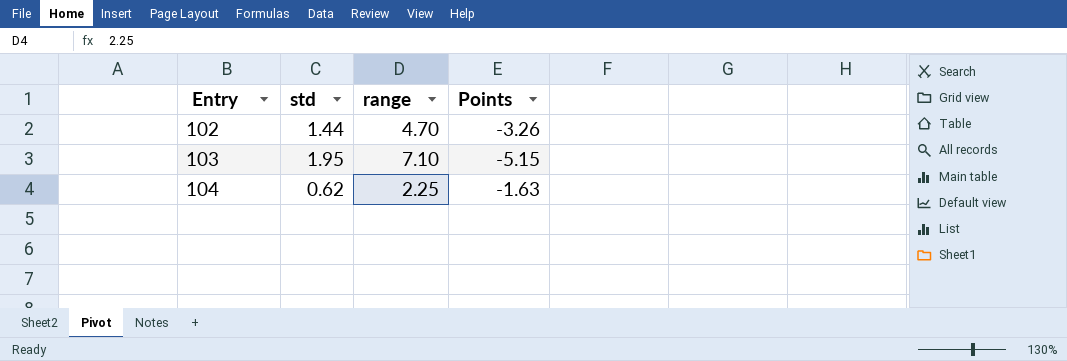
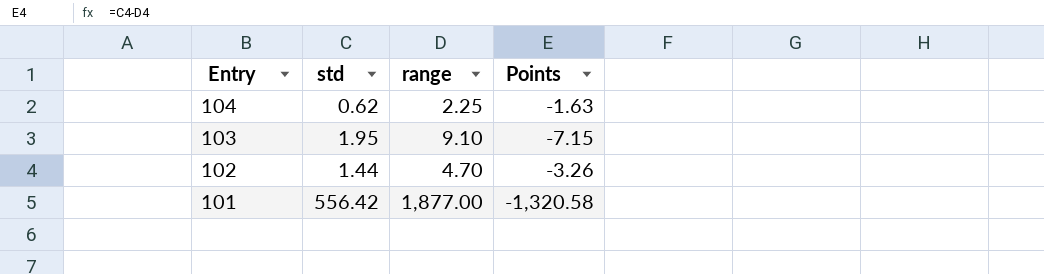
row order: Entry ascending -> Entry descending
103 | range: 7.10 -> 9.10
103 | Points: -5.15 -> -7.15
row 101: none -> 556.42 | 1,877.00 | -1,320.58

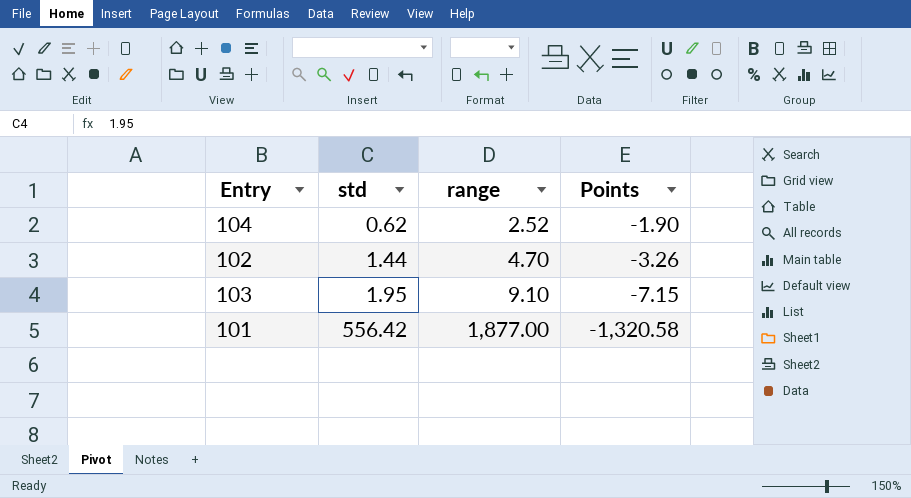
row order: Entry descending -> std ascending
104 | range: 2.25 -> 2.52
104 | Points: -1.63 -> -1.90

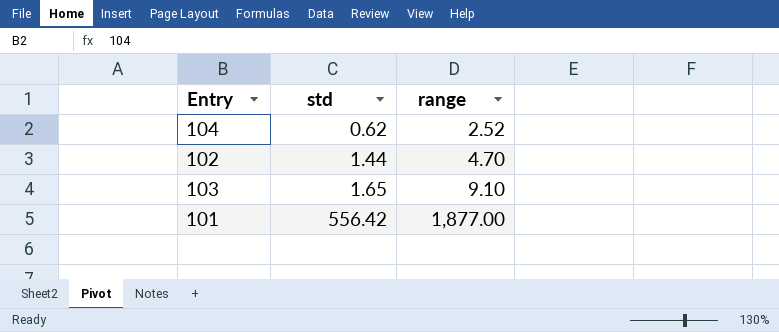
column Points | formula: [std] - [range] -> none
103 | std: 1.95 -> 1.65

